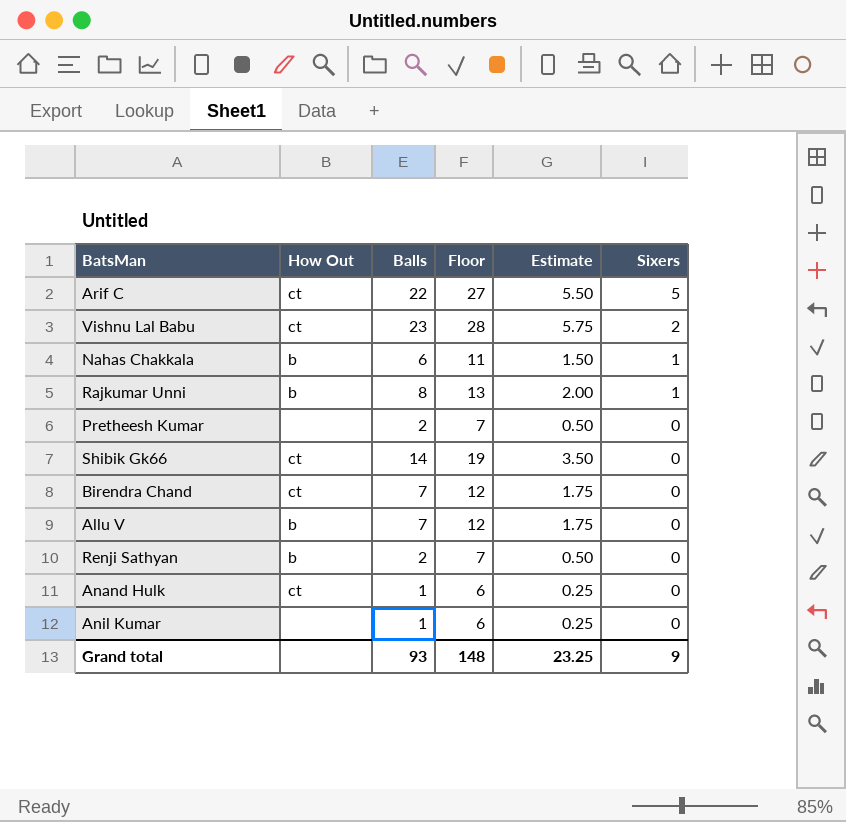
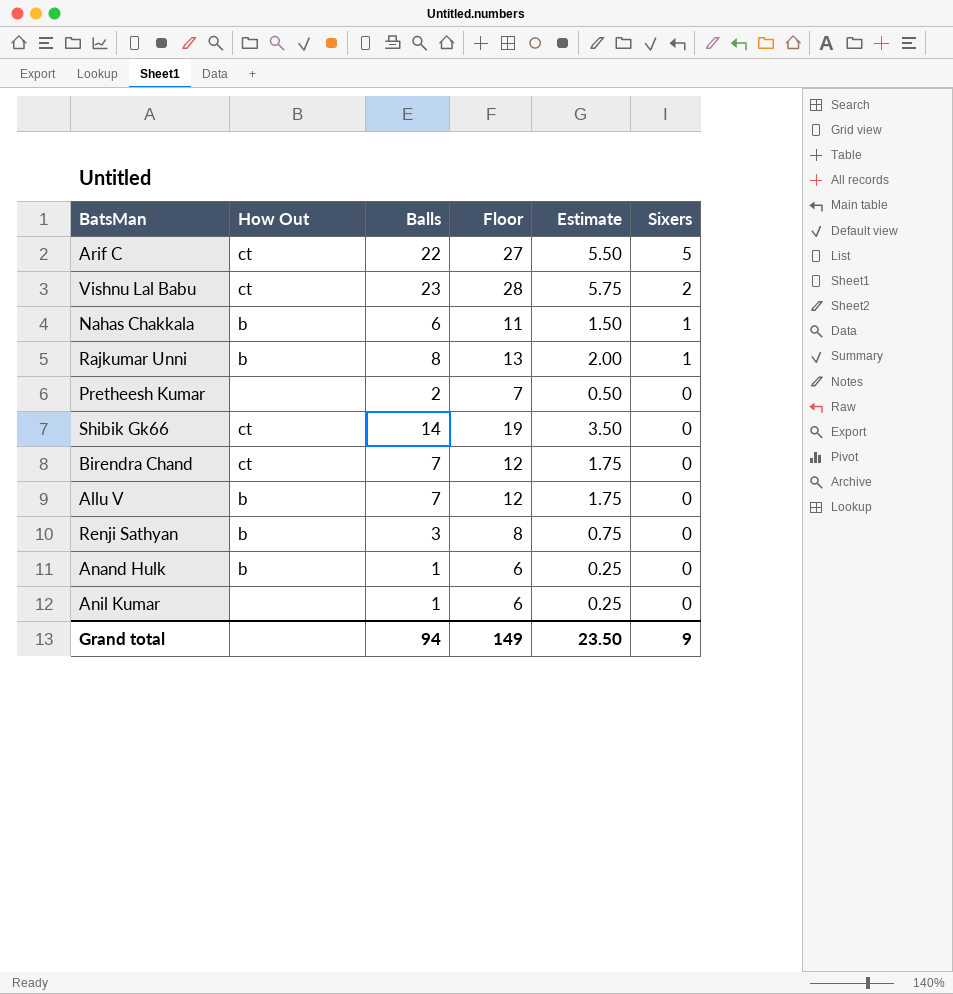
Renji Sathyan | Balls: 2 -> 3
Renji Sathyan | Floor: 7 -> 8
Renji Sathyan | Estimate: 0.50 -> 0.75
Anand Hulk | How Out: ct -> b
Grand total | Balls: 93 -> 94
Grand total | Floor: 148 -> 149
Grand total | Estimate: 23.25 -> 23.50

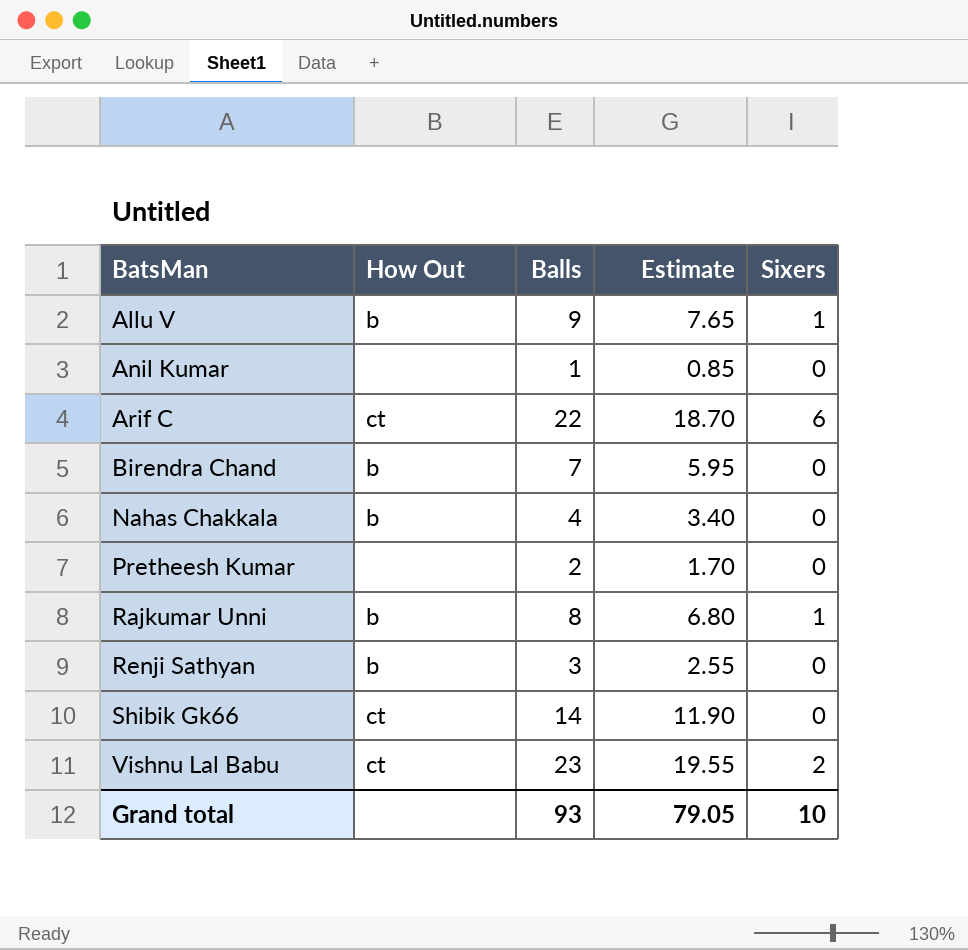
row order: Sixers descending -> BatsMan ascending
column Floor | formula: [Balls] + 5 -> none
column Estimate | formula: [Balls] * 0.25 -> [Balls] * 0.85
row Anand Hulk: b | 1 | 6 | 0.25 | 0 -> none
Allu V | Balls: 7 -> 9
Allu V | Sixers: 0 -> 1
Arif C | Sixers: 5 -> 6
Birendra Chand | How Out: ct -> b
Nahas Chakkala | Balls: 6 -> 4
Nahas Chakkala | Sixers: 1 -> 0
Grand total | Balls: 94 -> 93
Grand total | Estimate: 23.50 -> 79.05
Grand total | Sixers: 9 -> 10

